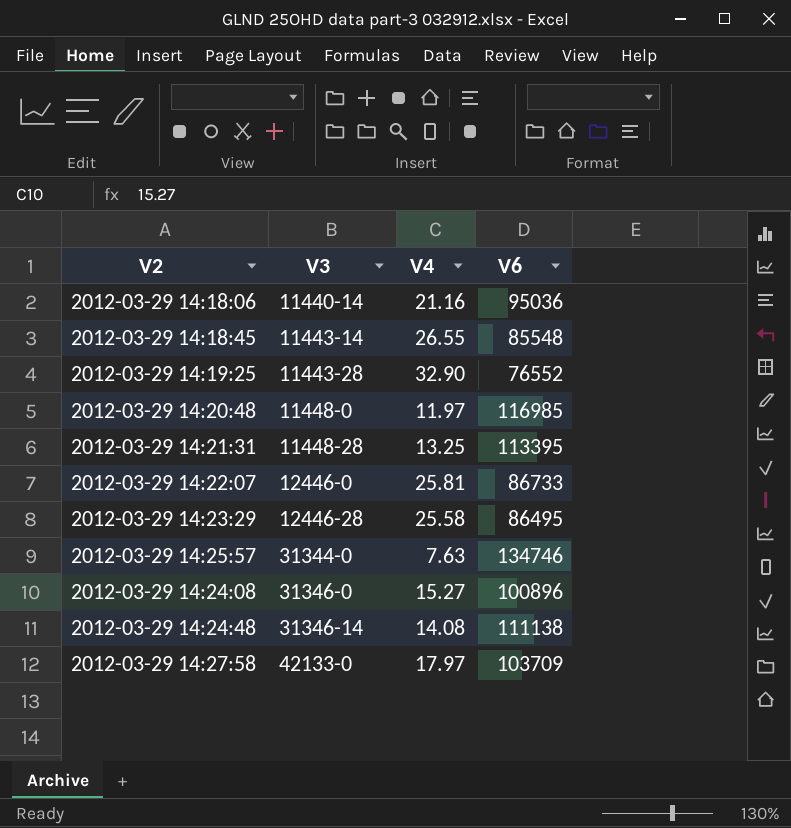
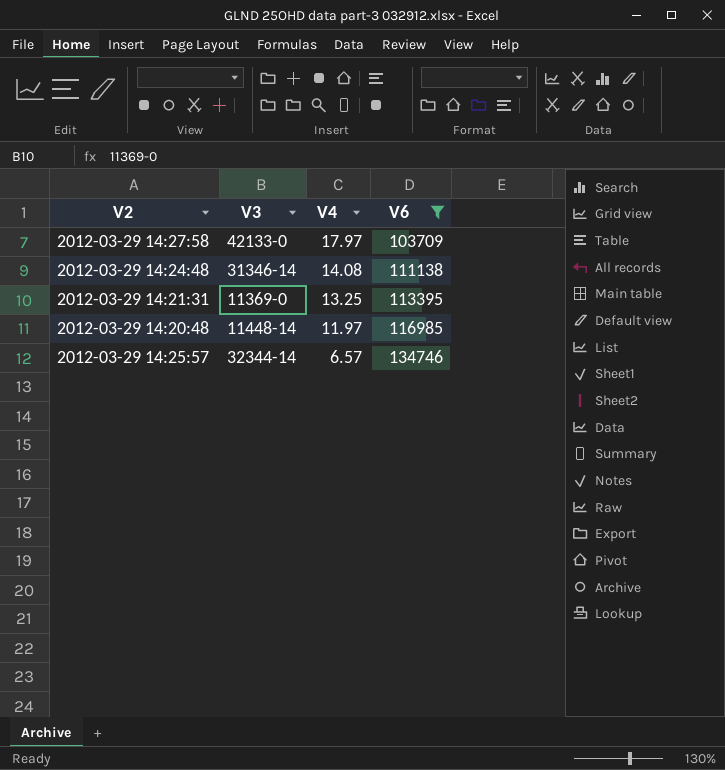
filter: none -> V6 >= 103709
row order: V3 ascending -> V4 descending
2012-03-29 14:21:31 | V3: 11448-28 -> 11369-0
2012-03-29 14:20:48 | V3: 11448-0 -> 11448-14
2012-03-29 14:25:57 | V3: 31344-0 -> 32344-14
2012-03-29 14:25:57 | V4: 7.63 -> 6.57

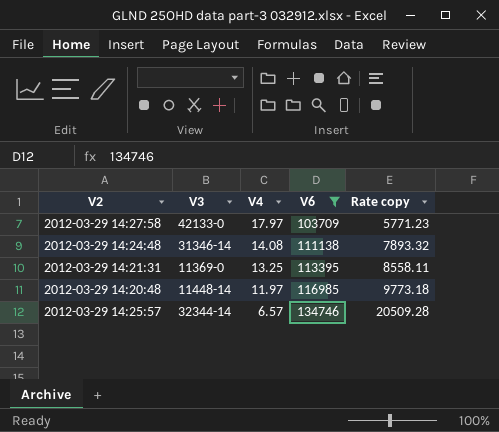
column Rate copy | formula: none -> [V6] / [V4]

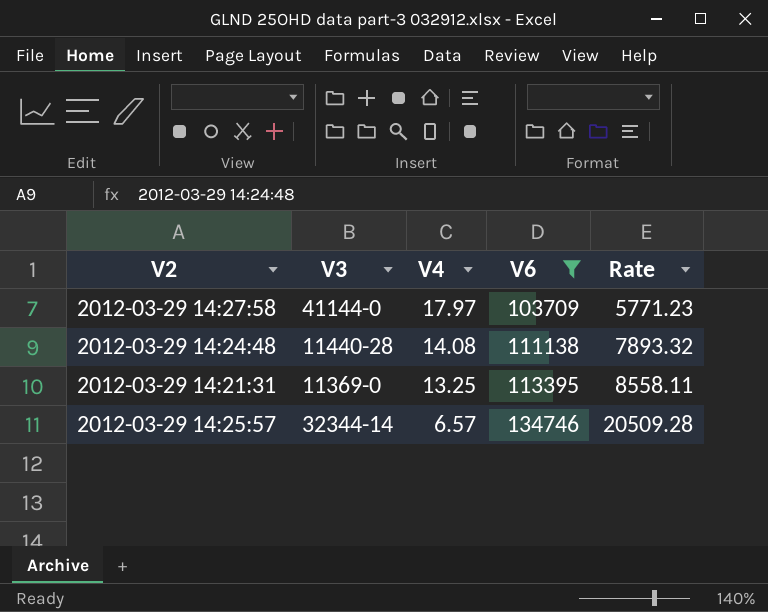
column name: Rate copy -> Rate
row 2012-03-29 14:20:48: 11448-14 | 11.97 | 116985 | 9773.18 -> none
2012-03-29 14:27:58 | V3: 42133-0 -> 41144-0
2012-03-29 14:24:48 | V3: 31346-14 -> 11440-28

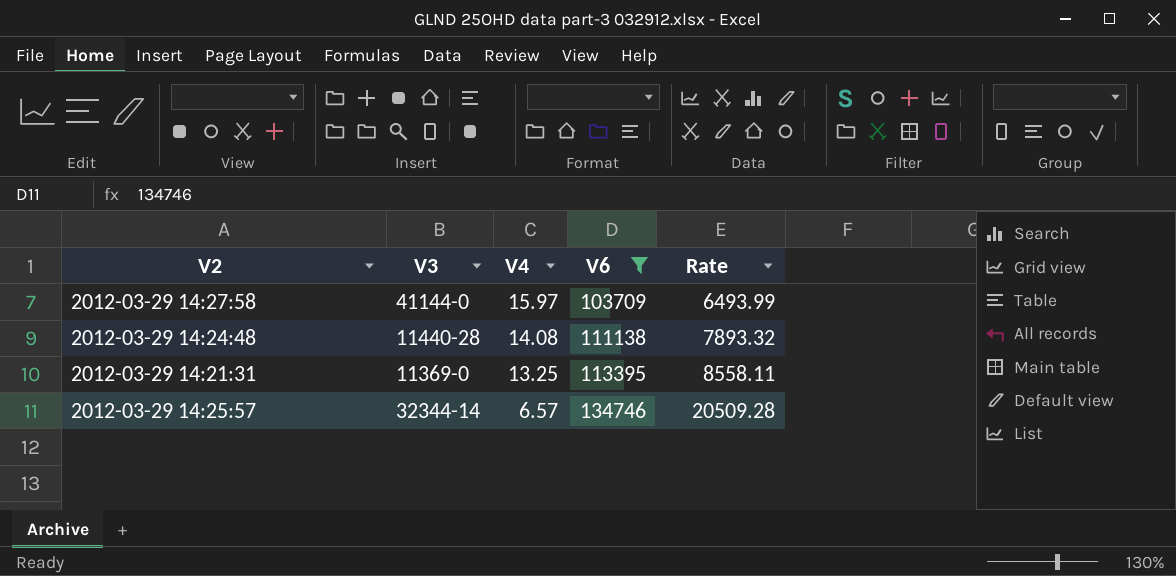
2012-03-29 14:27:58 | V4: 17.97 -> 15.97
2012-03-29 14:27:58 | Rate: 5771.23 -> 6493.99

